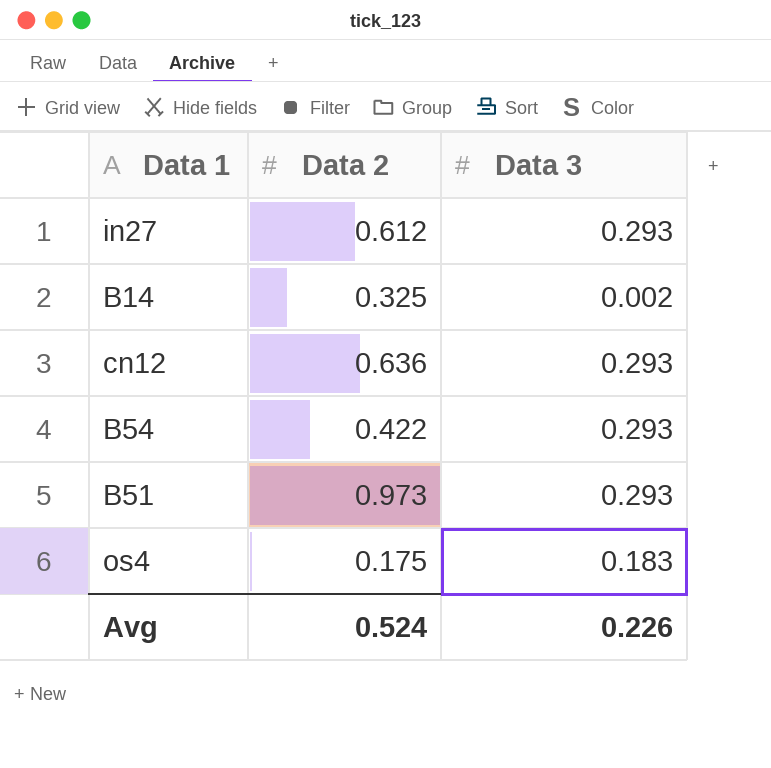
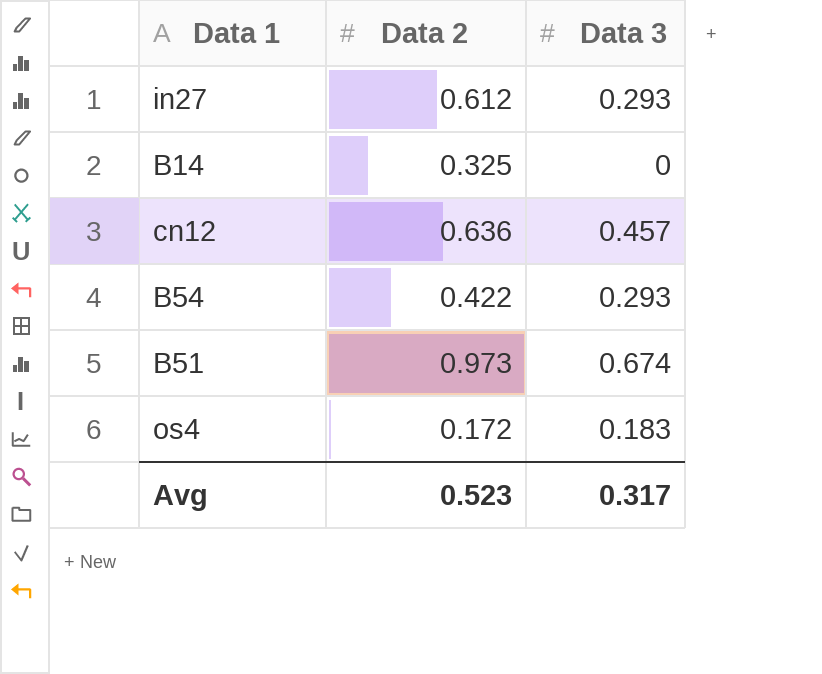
B14 | Data 3: 0.002 -> 0
cn12 | Data 3: 0.293 -> 0.457
B51 | Data 3: 0.293 -> 0.674
os4 | Data 2: 0.175 -> 0.172
Avg | Data 2: 0.524 -> 0.523
Avg | Data 3: 0.226 -> 0.317

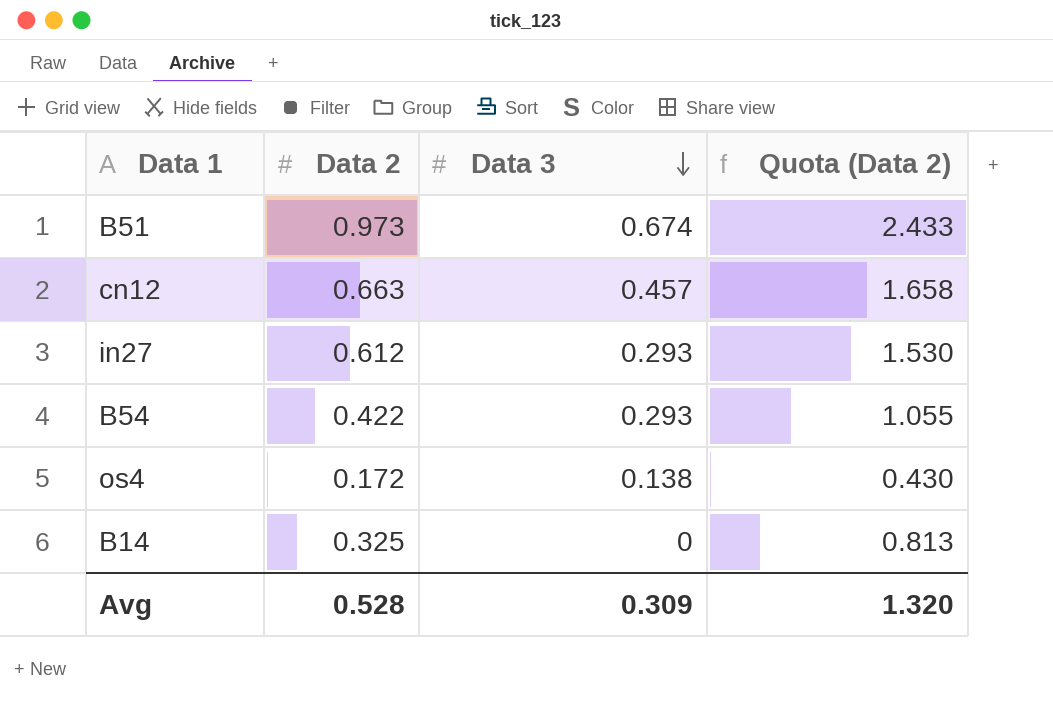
row order: none -> Data 3 descending
column Quota (Data 2) | formula: none -> [Data 2] * 2.5
cn12 | Data 2: 0.636 -> 0.663
os4 | Data 3: 0.183 -> 0.138
Avg | Data 2: 0.523 -> 0.528
Avg | Data 3: 0.317 -> 0.309

